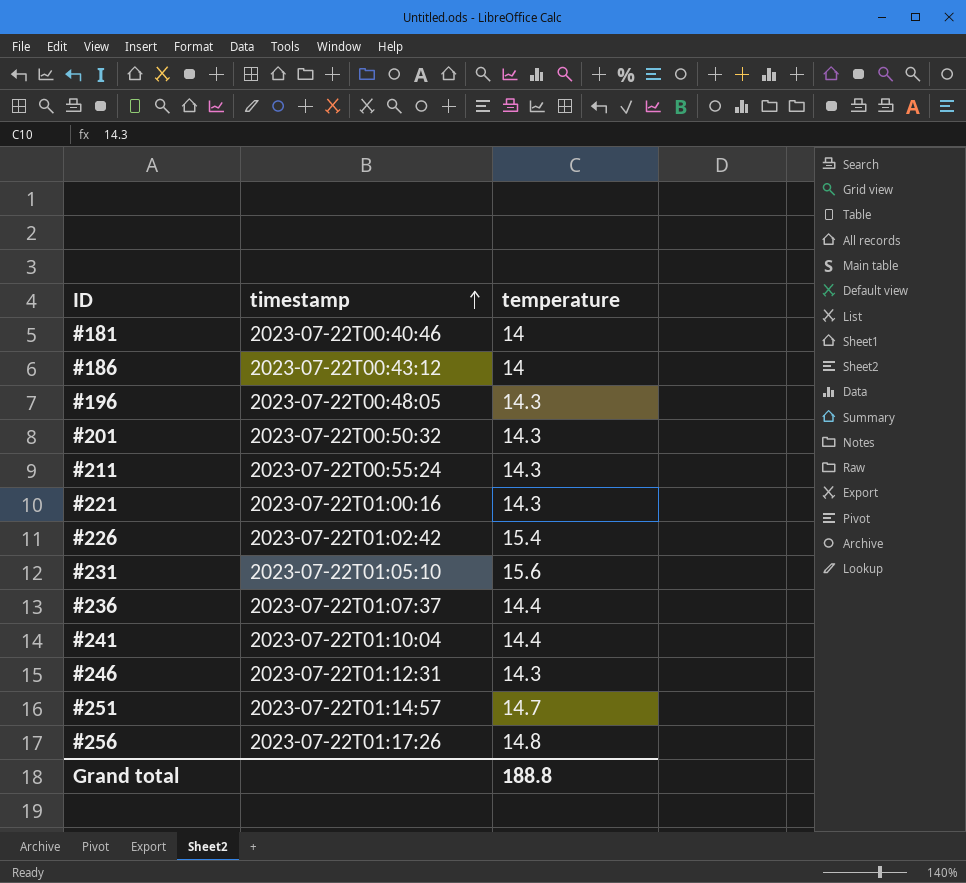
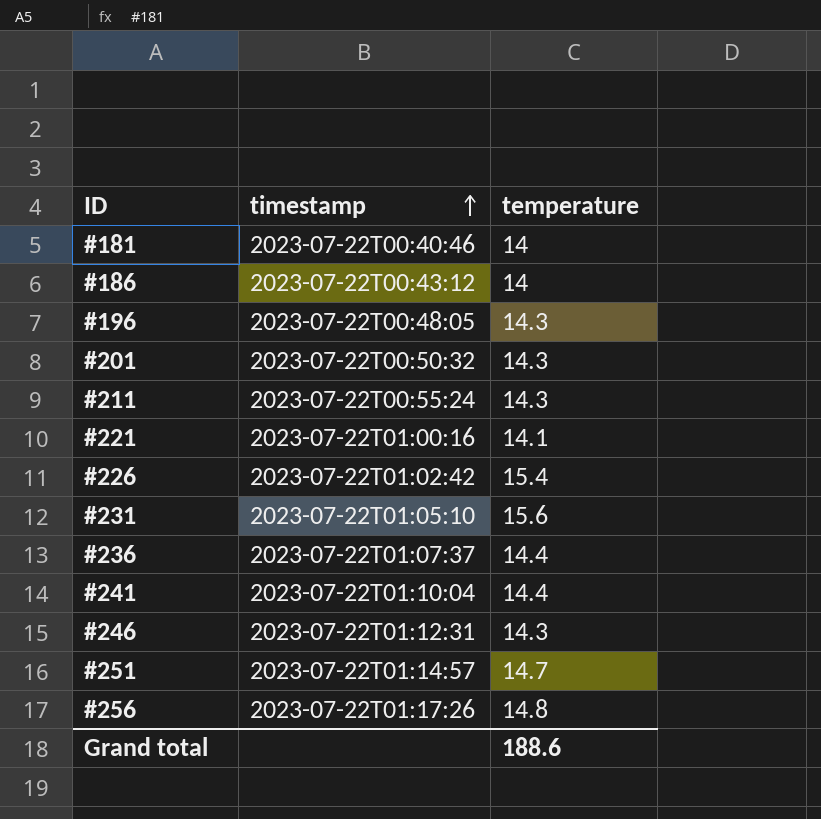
#221 | temperature: 14.3 -> 14.1
Grand total | temperature: 188.8 -> 188.6

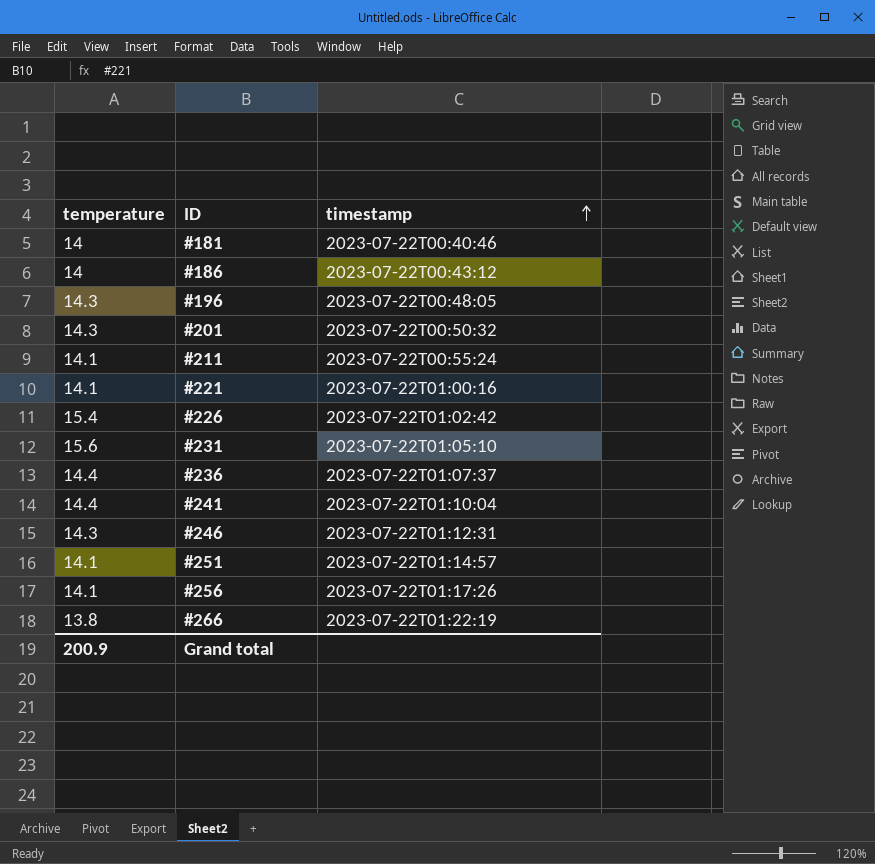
column temperature | position: 3 -> 1
#211 | temperature: 14.3 -> 14.1
#251 | temperature: 14.7 -> 14.1
#256 | temperature: 14.8 -> 14.1
row #266: none -> 13.8 | 2023-07-22T01:22:19
Grand total | temperature: 188.6 -> 200.9

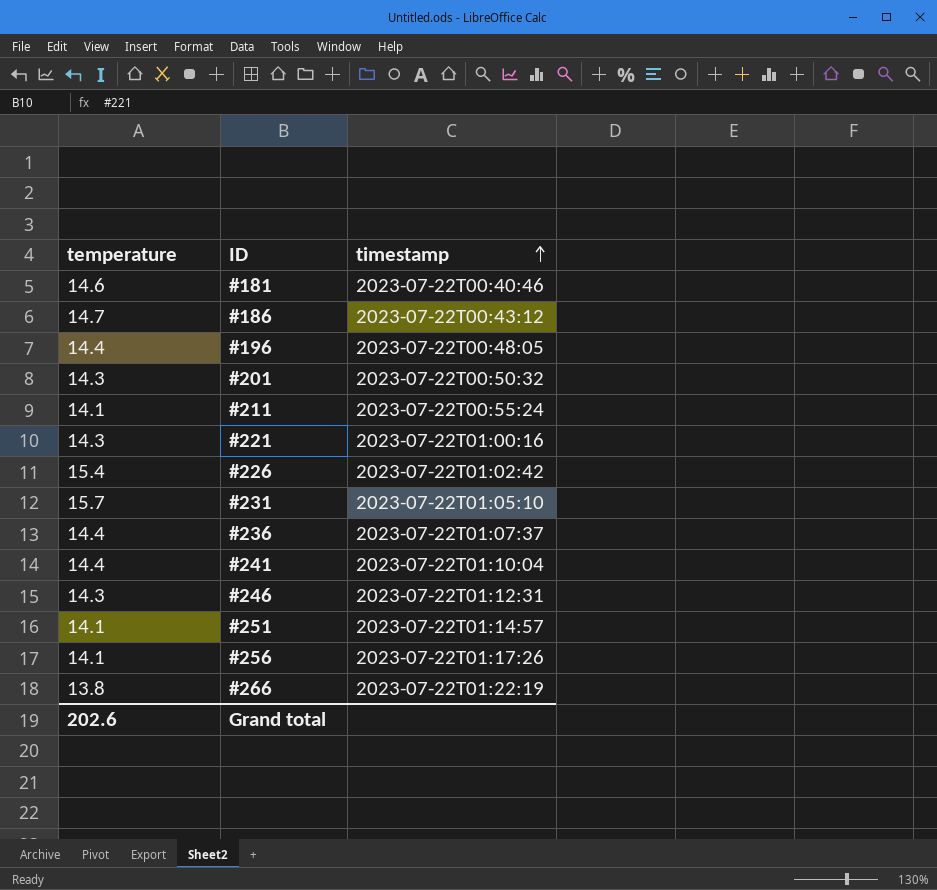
#181 | temperature: 14 -> 14.6
#186 | temperature: 14 -> 14.7
#196 | temperature: 14.3 -> 14.4
#221 | temperature: 14.1 -> 14.3
#231 | temperature: 15.6 -> 15.7
Grand total | temperature: 200.9 -> 202.6

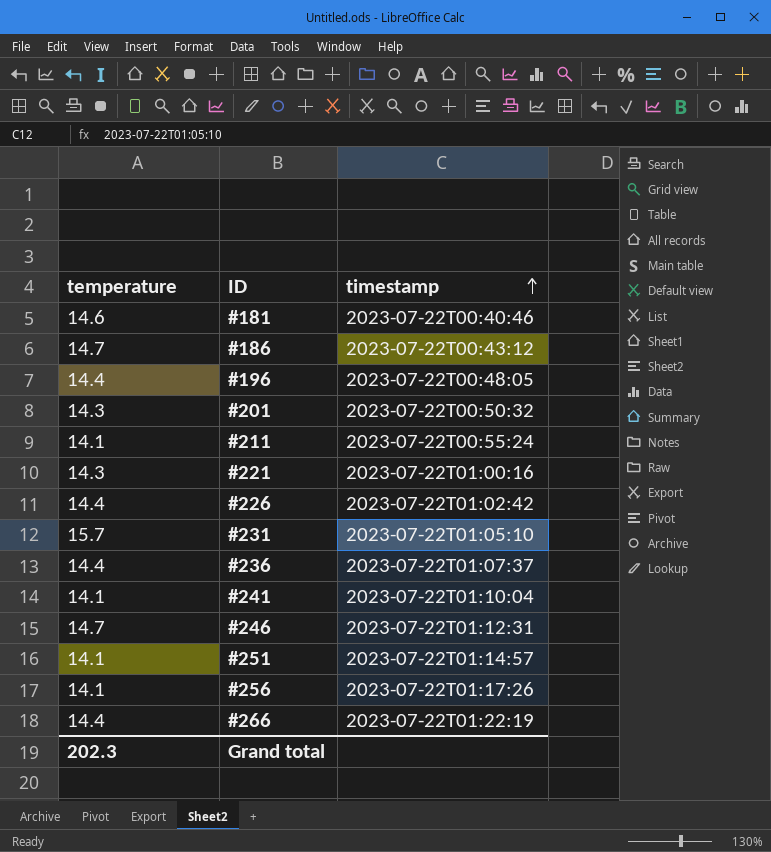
#226 | temperature: 15.4 -> 14.4
#241 | temperature: 14.4 -> 14.1
#246 | temperature: 14.3 -> 14.7
#266 | temperature: 13.8 -> 14.4
Grand total | temperature: 202.6 -> 202.3

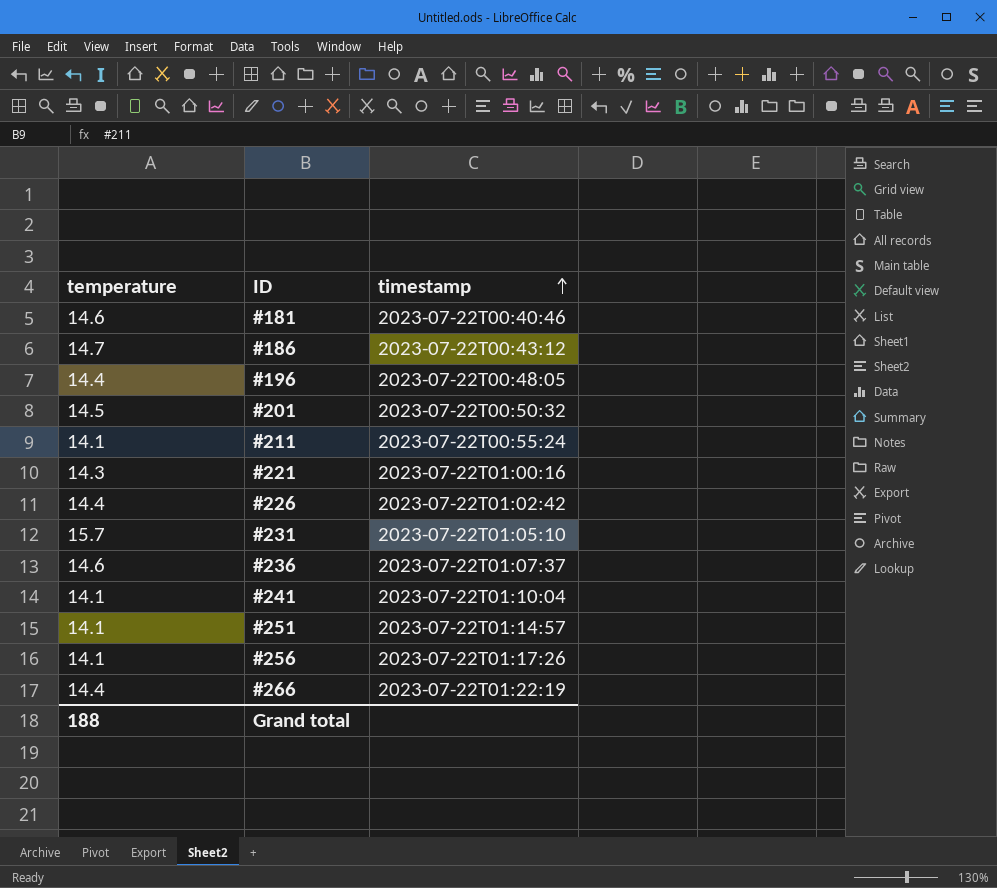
row #246: 14.7 | 2023-07-22T01:12:31 -> none
#201 | temperature: 14.3 -> 14.5
#236 | temperature: 14.4 -> 14.6
Grand total | temperature: 202.3 -> 188

